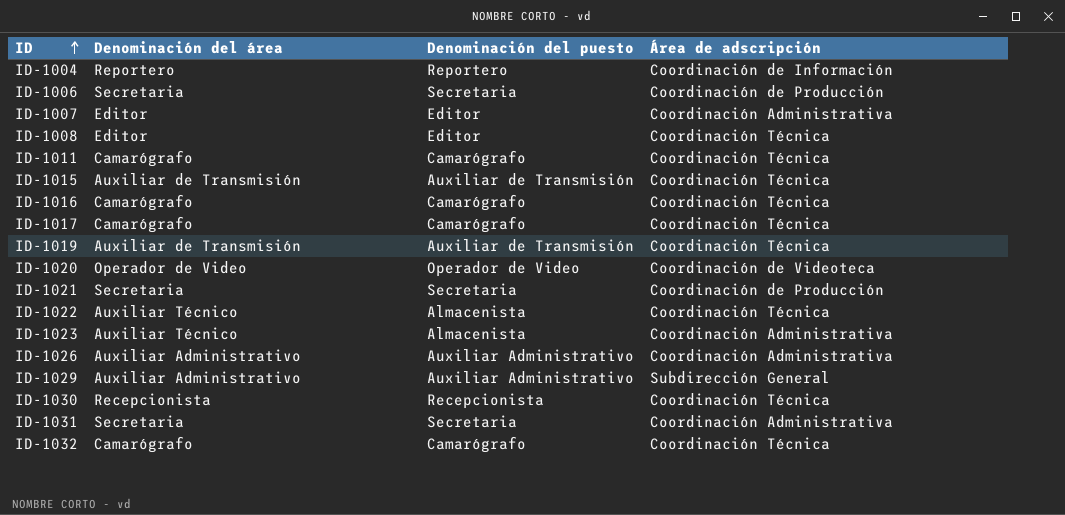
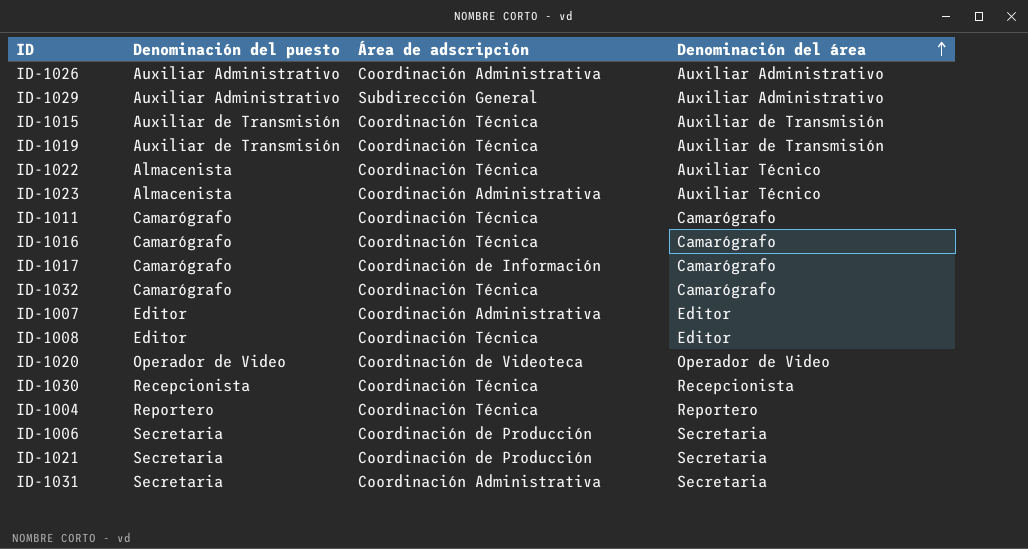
row order: ID ascending -> Denominación del área ascending
column Denominación del área | position: 2 -> 4
ID-1017 | Área de adscripción: Coordinación Técnica -> Coordinación de Información
ID-1004 | Área de adscripción: Coordinación de Información -> Coordinación Técnica

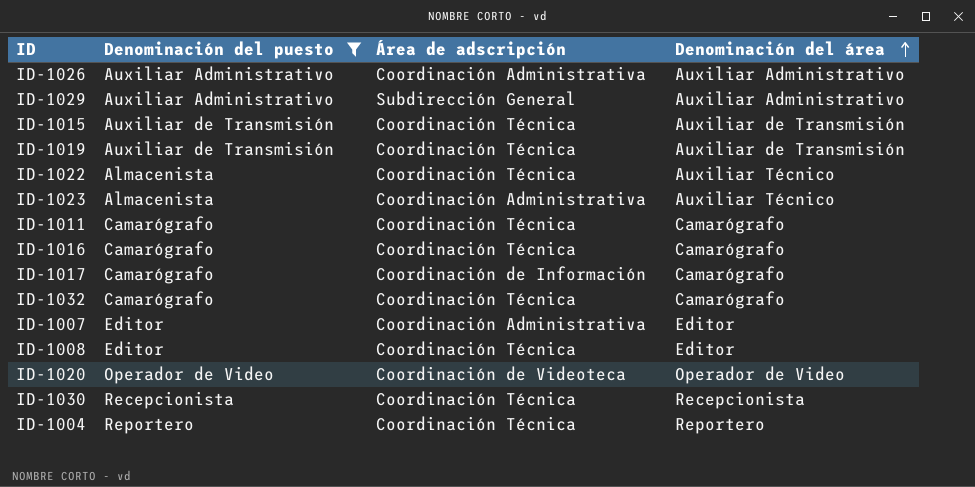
filter: none -> Denominación del puesto != Secretaria

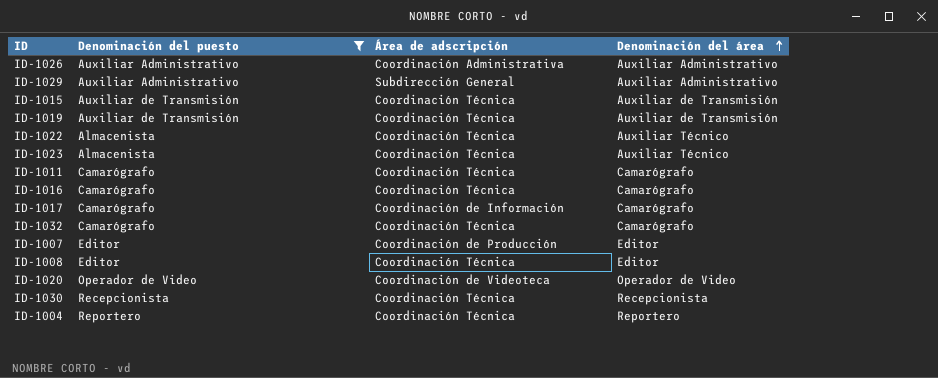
ID-1023 | Área de adscripción: Coordinación Administrativa -> Coordinación Técnica
ID-1007 | Área de adscripción: Coordinación Administrativa -> Coordinación de Producción

